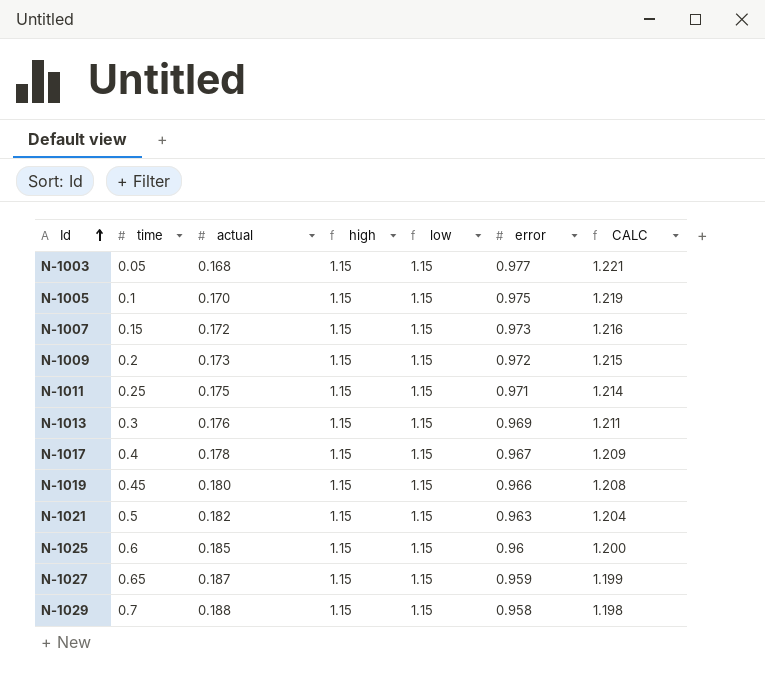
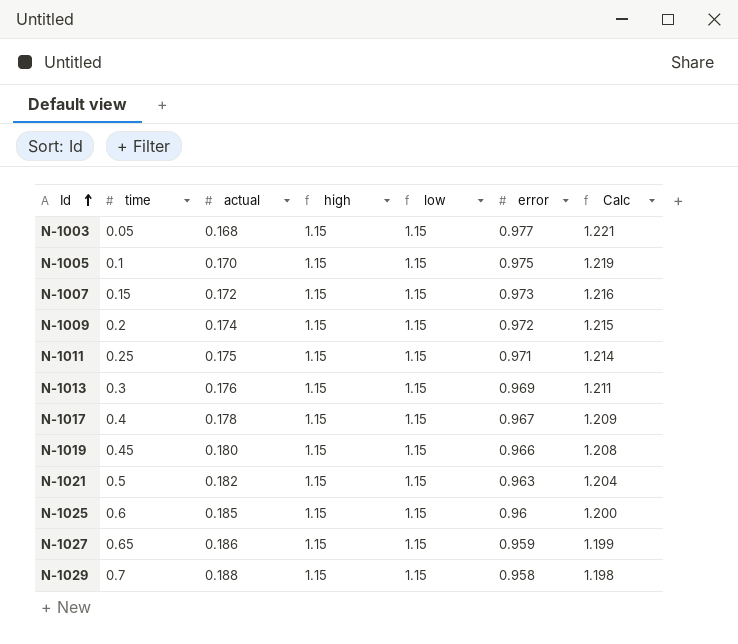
column name: CALC -> Calc
N-1009 | actual: 0.173 -> 0.174
N-1027 | actual: 0.187 -> 0.186

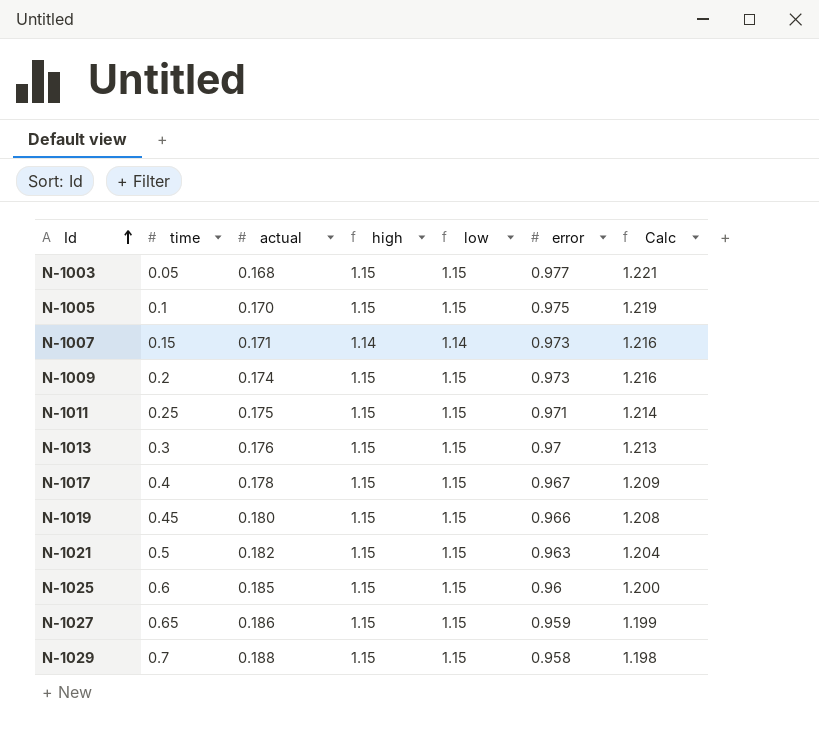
N-1007 | actual: 0.172 -> 0.171
N-1007 | high: 1.15 -> 1.14
N-1007 | low: 1.15 -> 1.14
N-1009 | error: 0.972 -> 0.973
N-1009 | Calc: 1.215 -> 1.216
N-1013 | error: 0.969 -> 0.97
N-1013 | Calc: 1.211 -> 1.213

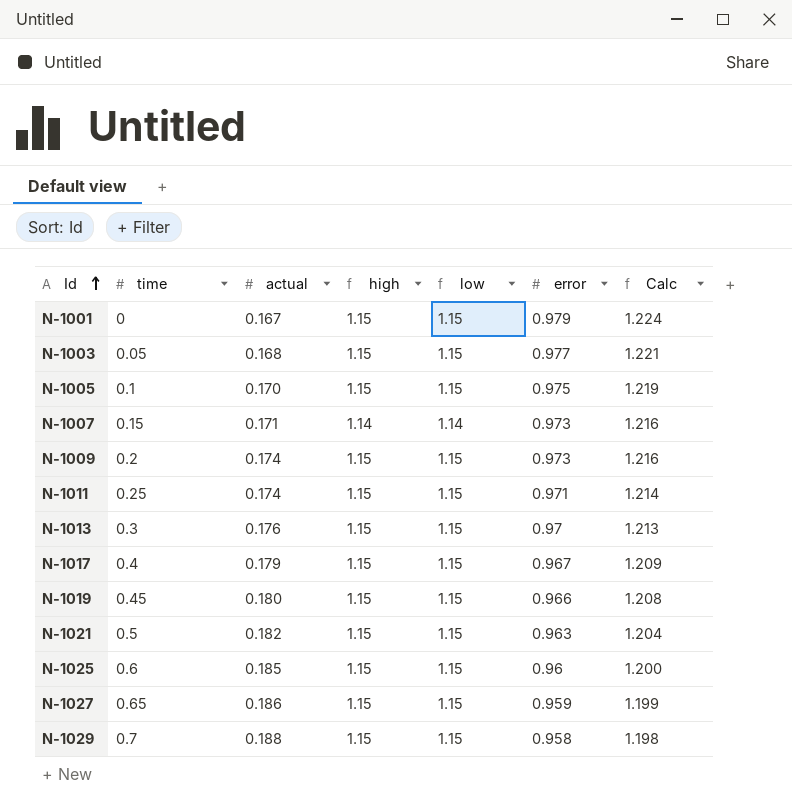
row N-1001: none -> 0 | 0.167 | 1.15 | 1.15 | 0.979 | 1.224
N-1011 | actual: 0.175 -> 0.174
N-1017 | actual: 0.178 -> 0.179

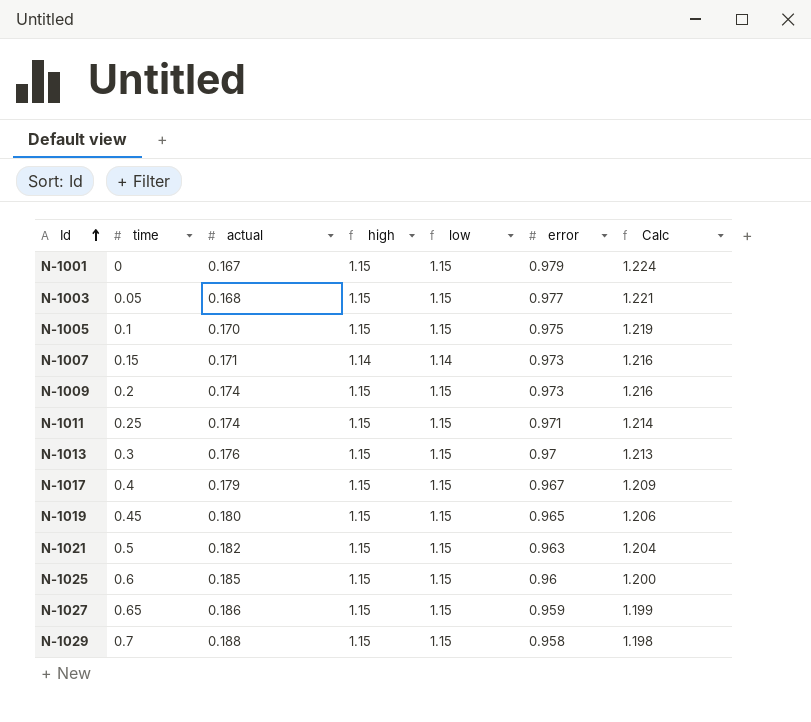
N-1019 | error: 0.966 -> 0.965
N-1019 | Calc: 1.208 -> 1.206

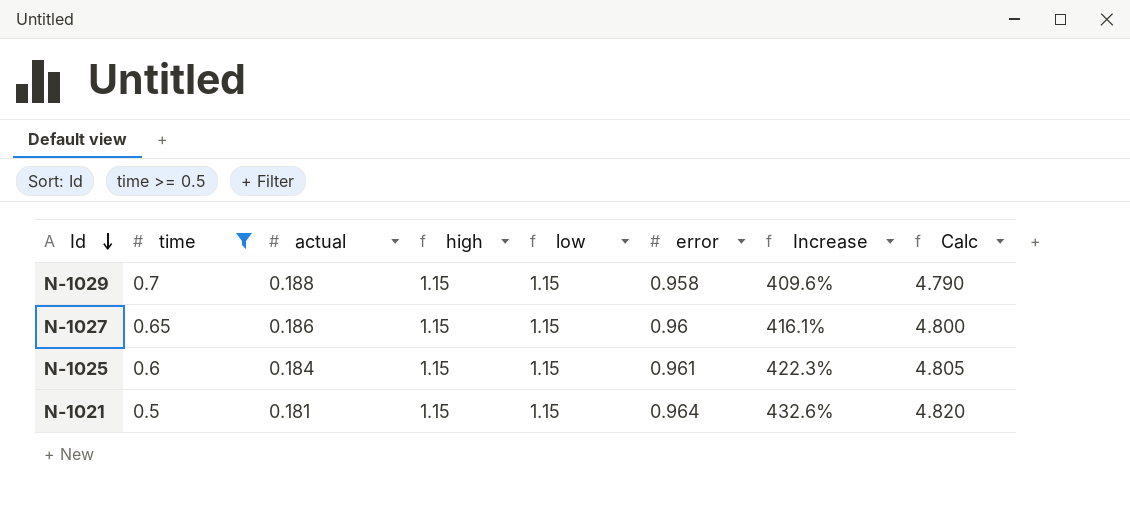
filter: none -> time >= 0.5
row order: Id ascending -> Id descending
column Increase | formula: none -> ([error] - [actual]) / [actual]
column Calc | formula: [error] * 1.25 -> [error] * 5
N-1027 | error: 0.959 -> 0.96
N-1025 | actual: 0.185 -> 0.184
N-1025 | error: 0.96 -> 0.961
N-1021 | actual: 0.182 -> 0.181
N-1021 | error: 0.963 -> 0.964

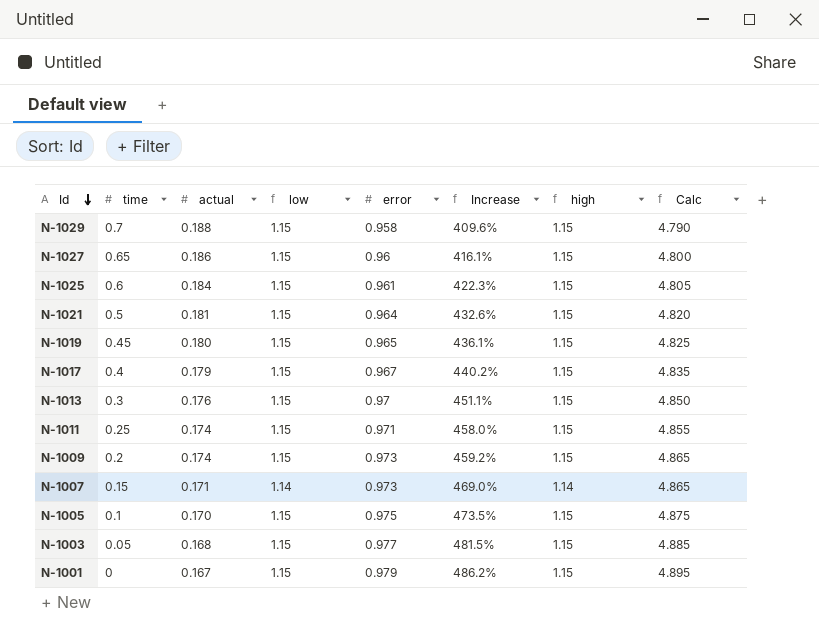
filter: time >= 0.5 -> none
column high | position: 4 -> 7

